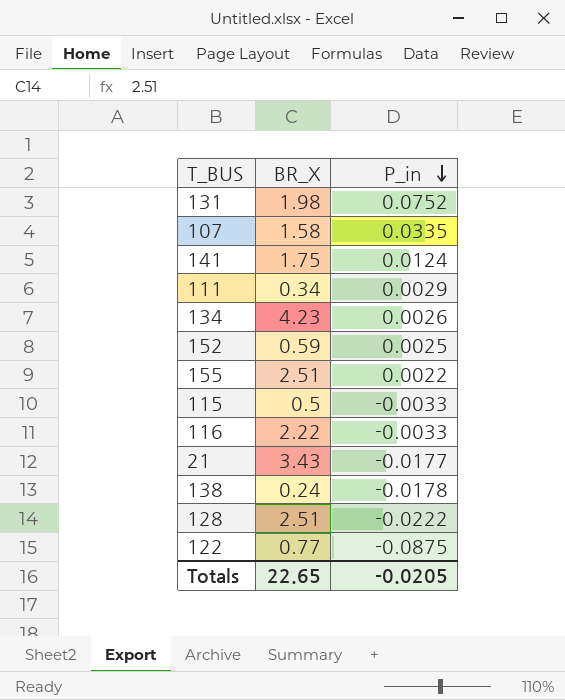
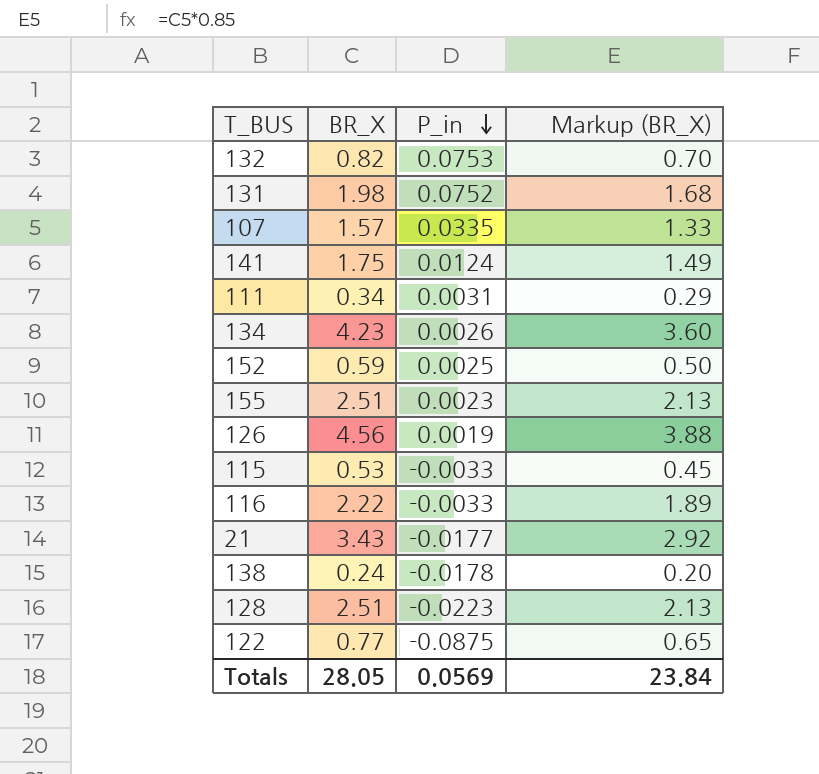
column Markup (BR_X) | formula: none -> [BR_X] * 0.85
row 132: none -> 0.82 | 0.0753 | 0.70
107 | BR_X: 1.58 -> 1.57
111 | P_in: 0.0029 -> 0.0031
155 | P_in: 0.0022 -> 0.0023
row 126: none -> 4.56 | 0.0019 | 3.88
115 | BR_X: 0.5 -> 0.53
128 | P_in: -0.0222 -> -0.0223
Totals | BR_X: 22.65 -> 28.05
Totals | P_in: -0.0205 -> 0.0569

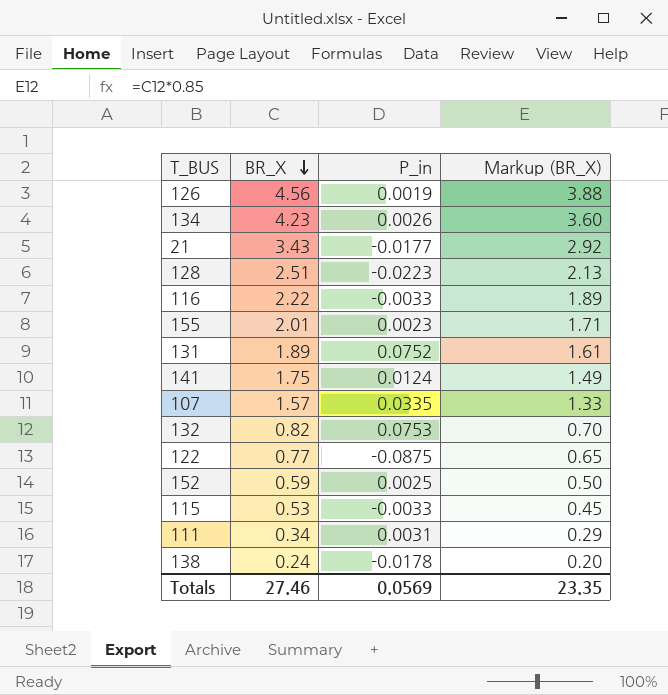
row order: P_in descending -> BR_X descending
155 | BR_X: 2.51 -> 2.01
155 | Markup (BR_X): 2.13 -> 1.71
131 | BR_X: 1.98 -> 1.89
131 | Markup (BR_X): 1.68 -> 1.61
Totals | BR_X: 28.05 -> 27.46
Totals | Markup (BR_X): 23.84 -> 23.35

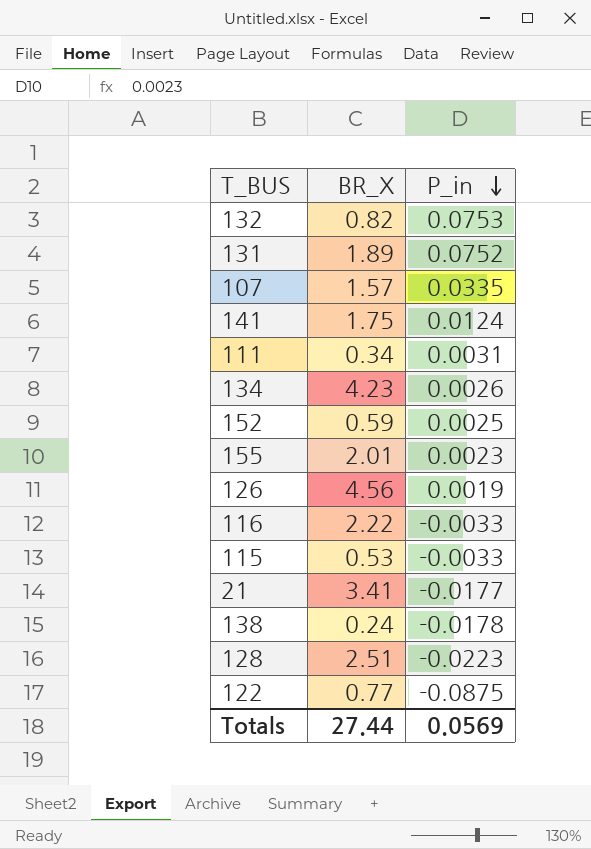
row order: BR_X descending -> P_in descending
column Markup (BR_X) | formula: [BR_X] * 0.85 -> none
21 | BR_X: 3.43 -> 3.41
Totals | BR_X: 27.46 -> 27.44

